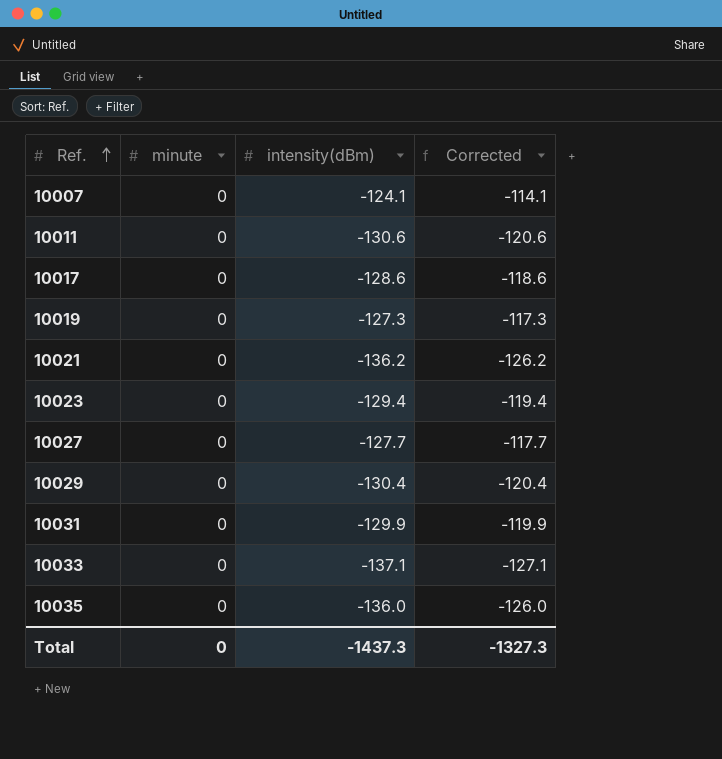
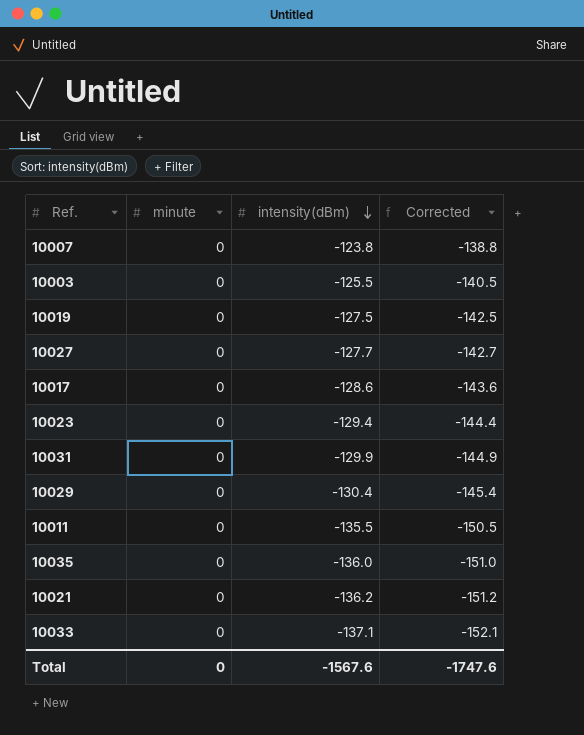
row order: Ref. ascending -> intensity(dBm) descending
column Corrected | formula: [intensity(dBm)] + 10 -> [intensity(dBm)] - 15
10007 | intensity(dBm): -124.1 -> -123.8
row 10003: none -> 0 | -125.5 | -140.5
10019 | intensity(dBm): -127.3 -> -127.5
10011 | intensity(dBm): -130.6 -> -135.5
Total | intensity(dBm): -1437.3 -> -1567.6
Total | Corrected: -1327.3 -> -1747.6

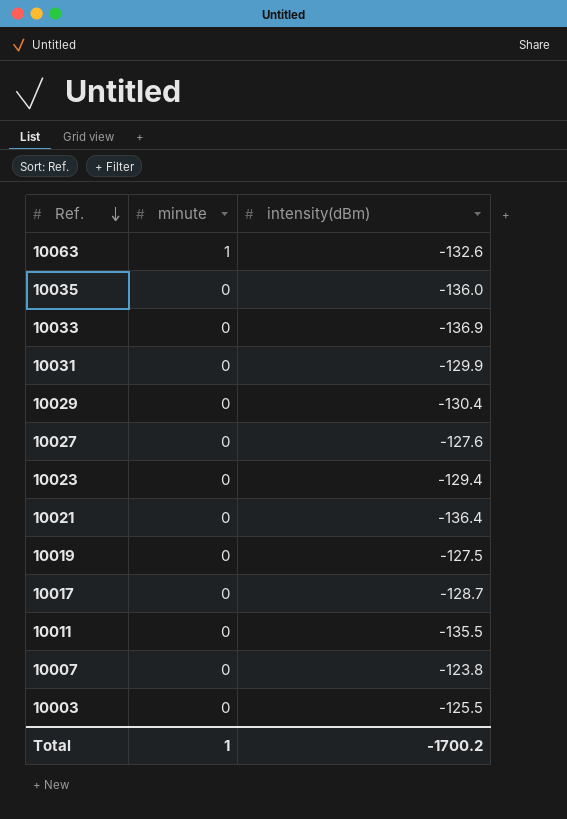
row order: intensity(dBm) descending -> Ref. descending
column Corrected | formula: [intensity(dBm)] - 15 -> none
row 10063: none -> 1 | -132.6
10033 | intensity(dBm): -137.1 -> -136.9
10027 | intensity(dBm): -127.7 -> -127.6
10021 | intensity(dBm): -136.2 -> -136.4
10017 | intensity(dBm): -128.6 -> -128.7
Total | minute: 0 -> 1
Total | intensity(dBm): -1567.6 -> -1700.2

